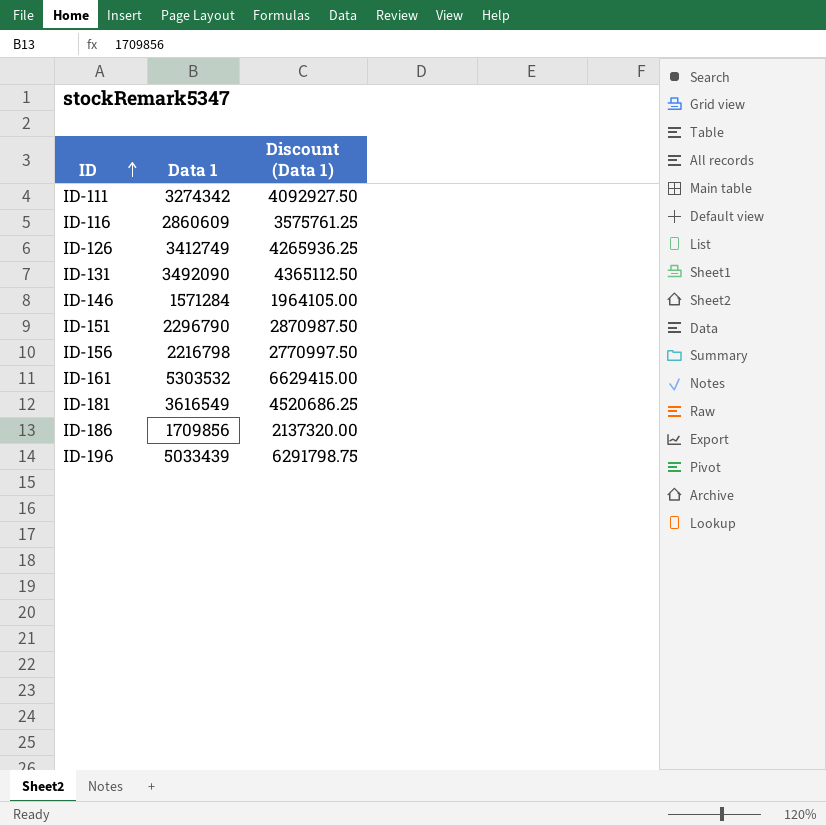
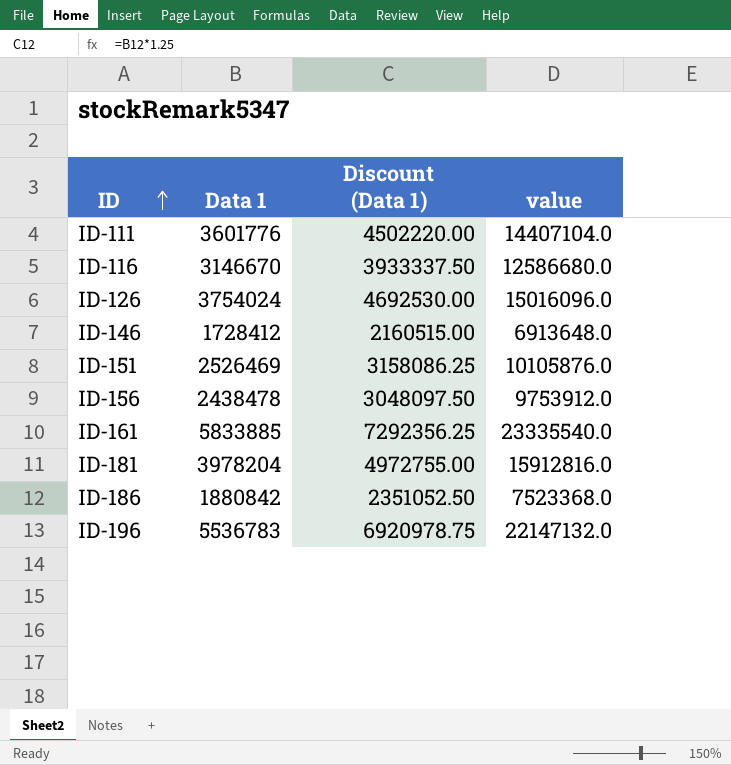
column value | formula: none -> [Data 1] * 4
row ID-131: 3492090 | 4365112.50 -> none
ID-111 | Data 1: 3274342 -> 3601776
ID-111 | Discount (Data 1): 4092927.50 -> 4502220.00
ID-116 | Data 1: 2860609 -> 3146670
ID-116 | Discount (Data 1): 3575761.25 -> 3933337.50
ID-126 | Data 1: 3412749 -> 3754024
ID-126 | Discount (Data 1): 4265936.25 -> 4692530.00
ID-146 | Data 1: 1571284 -> 1728412
ID-146 | Discount (Data 1): 1964105.00 -> 2160515.00
ID-151 | Data 1: 2296790 -> 2526469
ID-151 | Discount (Data 1): 2870987.50 -> 3158086.25
ID-156 | Data 1: 2216798 -> 2438478
ID-156 | Discount (Data 1): 2770997.50 -> 3048097.50
ID-161 | Data 1: 5303532 -> 5833885
ID-161 | Discount (Data 1): 6629415.00 -> 7292356.25
ID-181 | Data 1: 3616549 -> 3978204
ID-181 | Discount (Data 1): 4520686.25 -> 4972755.00
ID-186 | Data 1: 1709856 -> 1880842
ID-186 | Discount (Data 1): 2137320.00 -> 2351052.50
ID-196 | Data 1: 5033439 -> 5536783
ID-196 | Discount (Data 1): 6291798.75 -> 6920978.75

